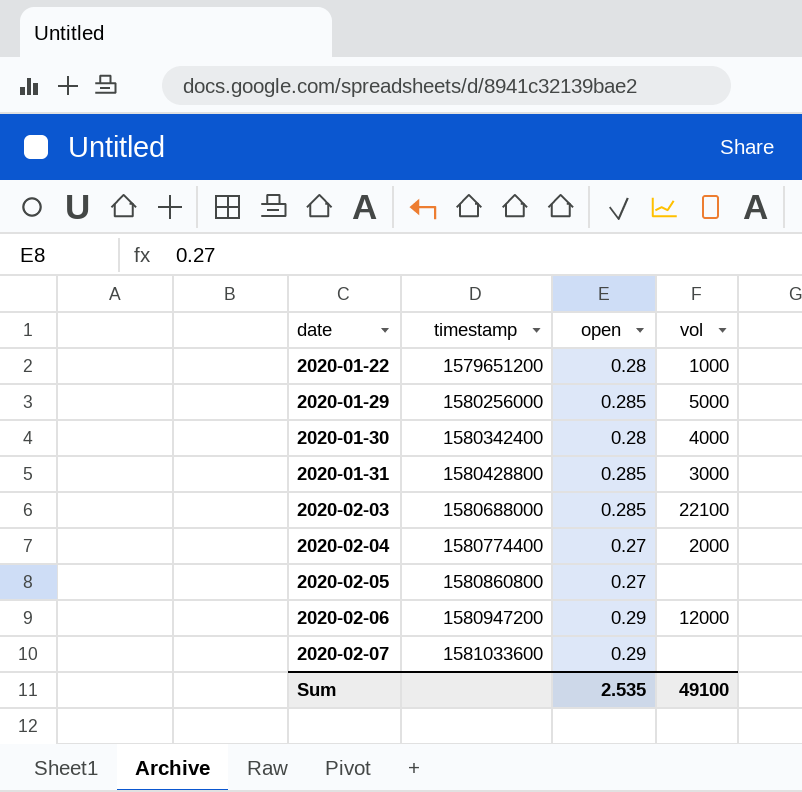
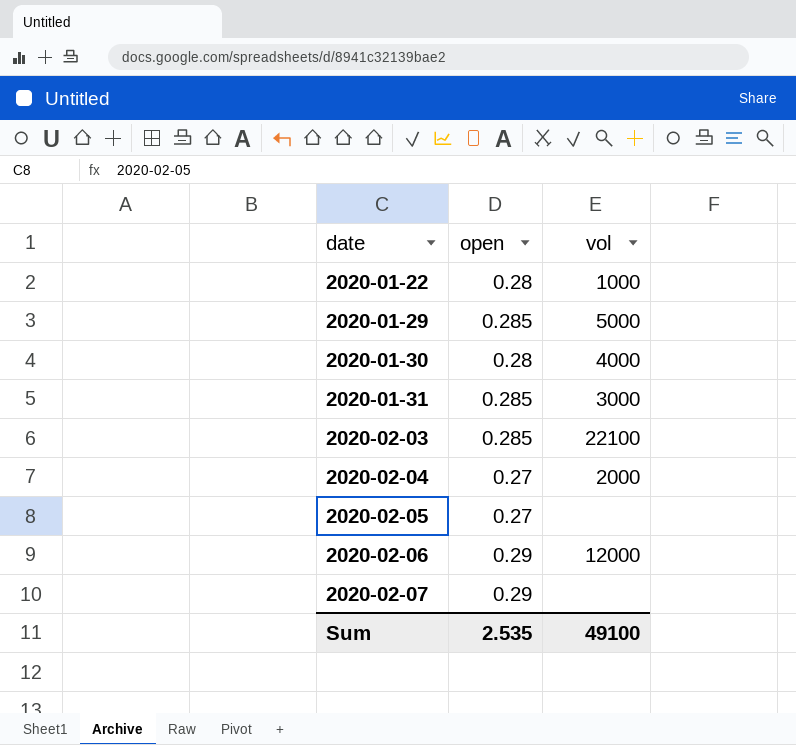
column timestamp | position: 2 -> none

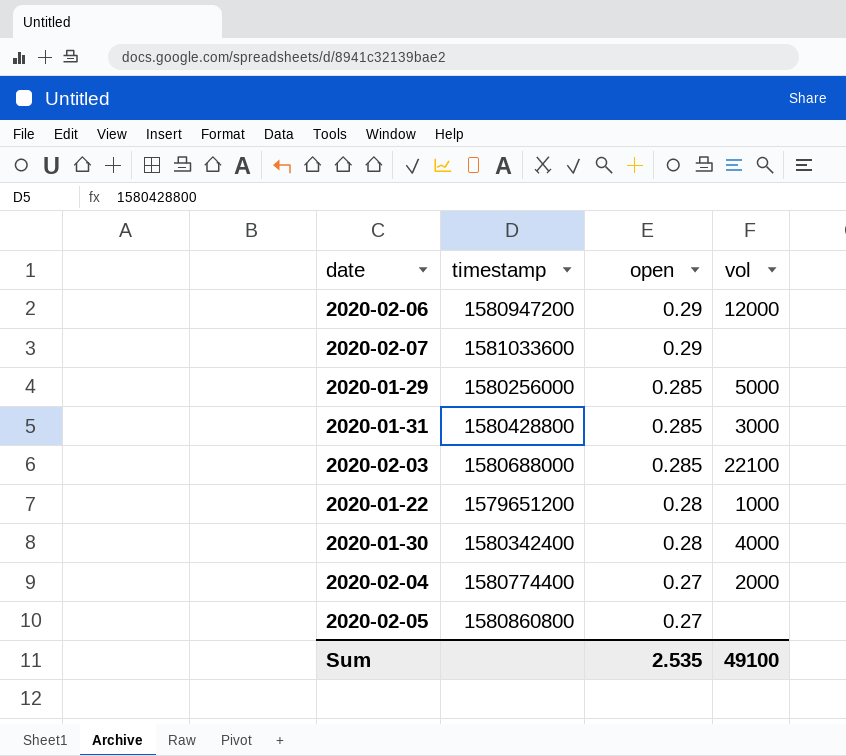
row order: date ascending -> open descending
column timestamp | position: none -> 2

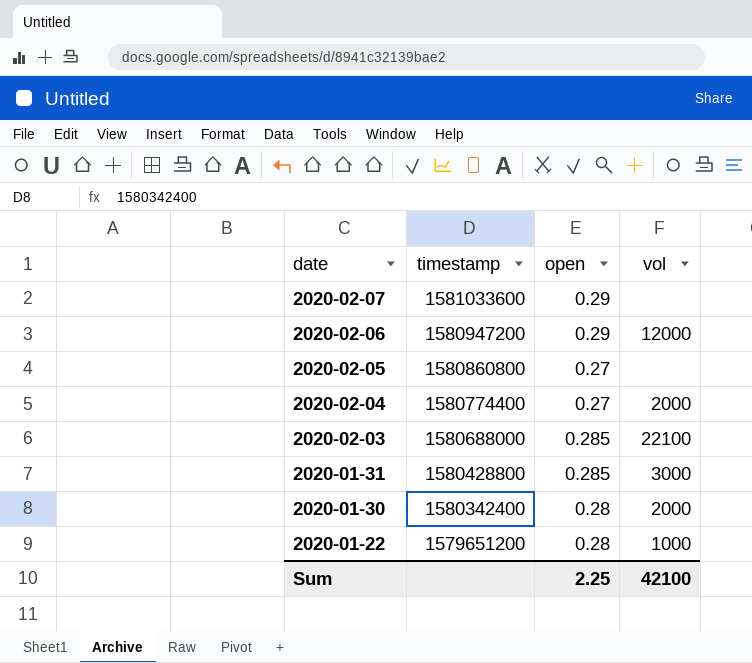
row order: open descending -> date descending
row 2020-01-29: 1580256000 | 0.285 | 5000 -> none
2020-01-30 | vol: 4000 -> 2000
Sum | open: 2.535 -> 2.25
Sum | vol: 49100 -> 42100

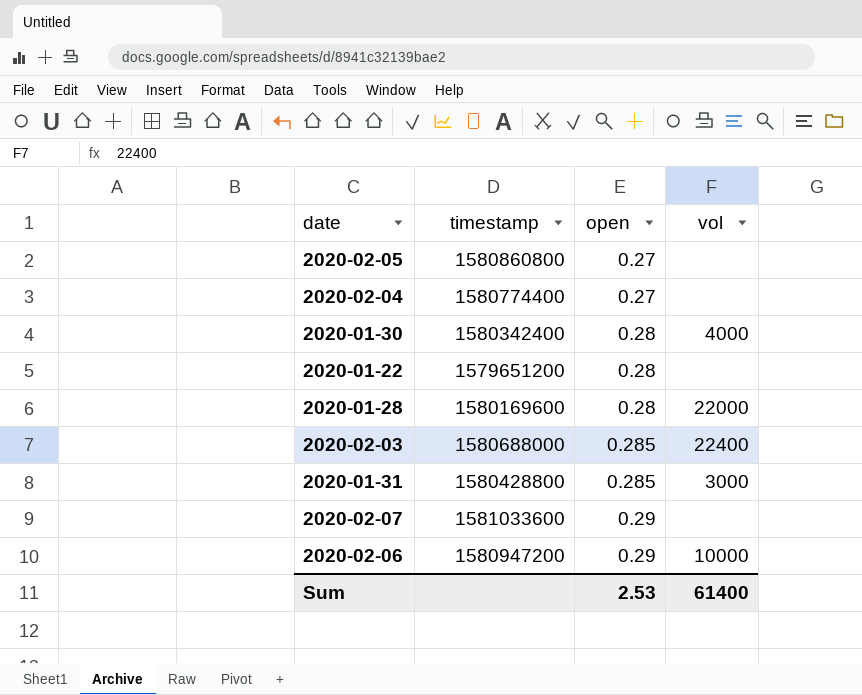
row order: date descending -> open ascending
2020-02-04 | vol: 2000 -> none
2020-01-30 | vol: 2000 -> 4000
2020-01-22 | vol: 1000 -> none
row 2020-01-28: none -> 1580169600 | 0.28 | 22000
2020-02-03 | vol: 22100 -> 22400
2020-02-06 | vol: 12000 -> 10000
Sum | open: 2.25 -> 2.53
Sum | vol: 42100 -> 61400

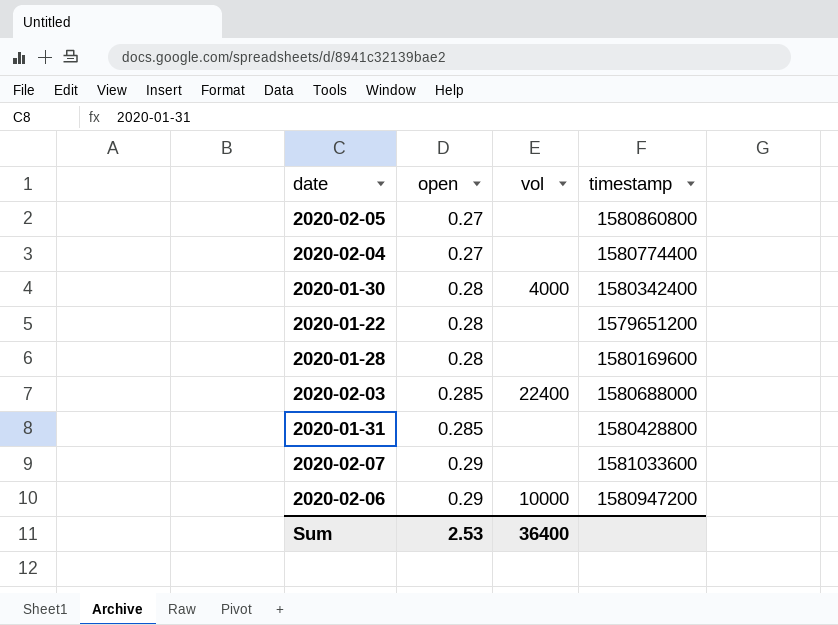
column timestamp | position: 2 -> 4
2020-01-28 | vol: 22000 -> none
2020-01-31 | vol: 3000 -> none
Sum | vol: 61400 -> 36400

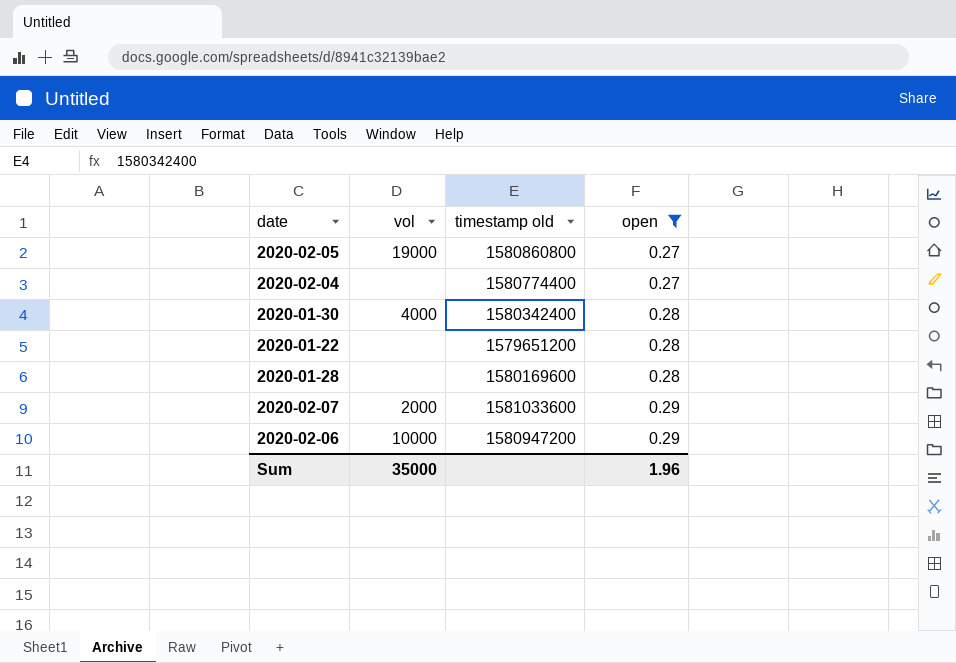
filter: none -> open != 0.285
column name: timestamp -> timestamp old
column open | position: 2 -> 4
2020-02-05 | vol: none -> 19000
2020-02-07 | vol: none -> 2000
Sum | vol: 36400 -> 35000
Sum | open: 2.53 -> 1.96

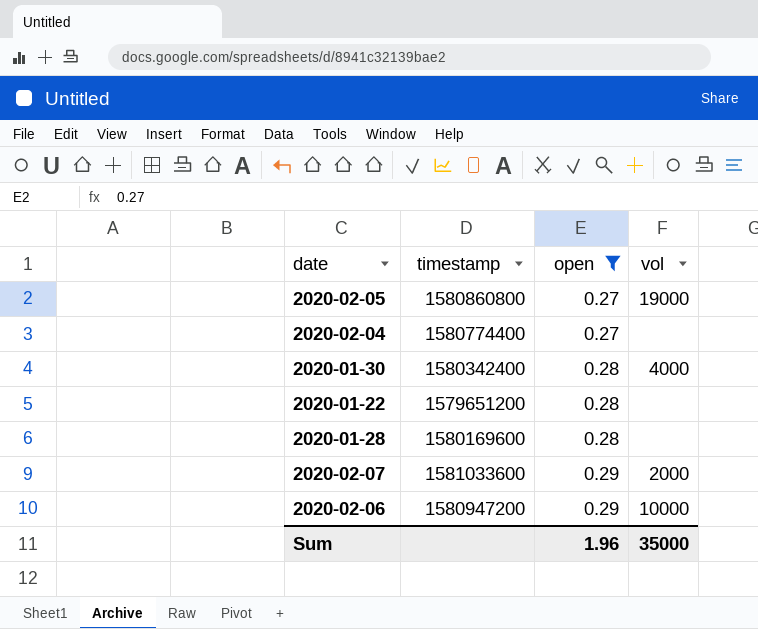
column name: timestamp old -> timestamp
column vol | position: 2 -> 4

